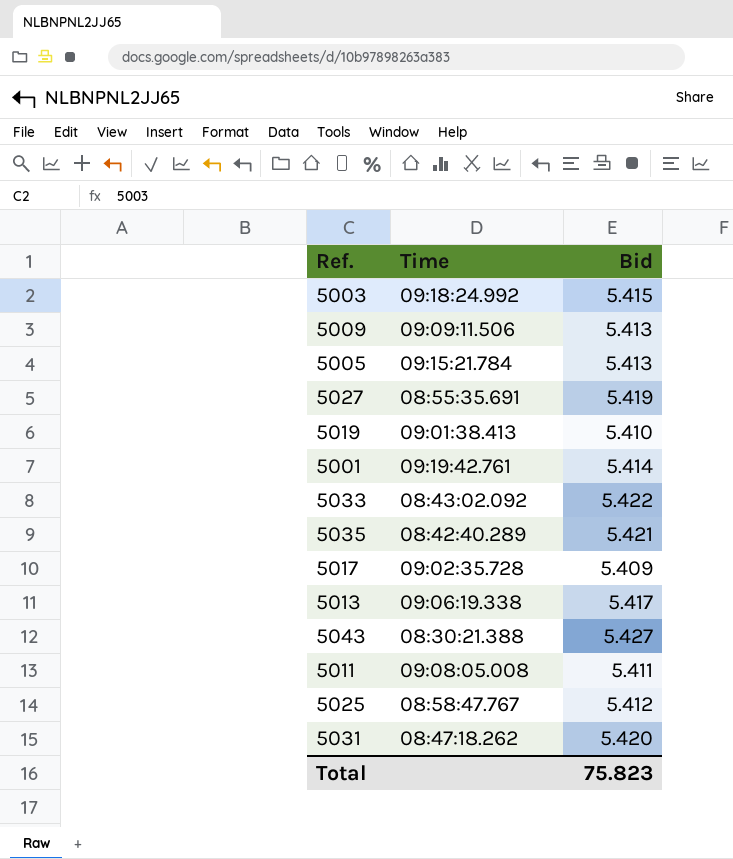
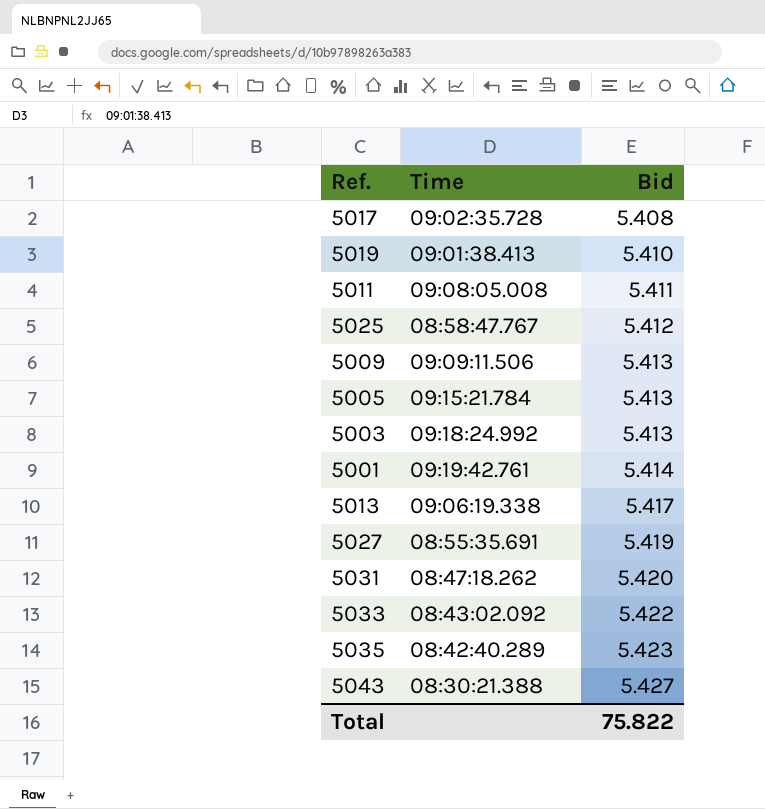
row order: none -> Bid ascending
5017 | Bid: 5.409 -> 5.408
5003 | Bid: 5.415 -> 5.413
5035 | Bid: 5.421 -> 5.423
Total | Bid: 75.823 -> 75.822

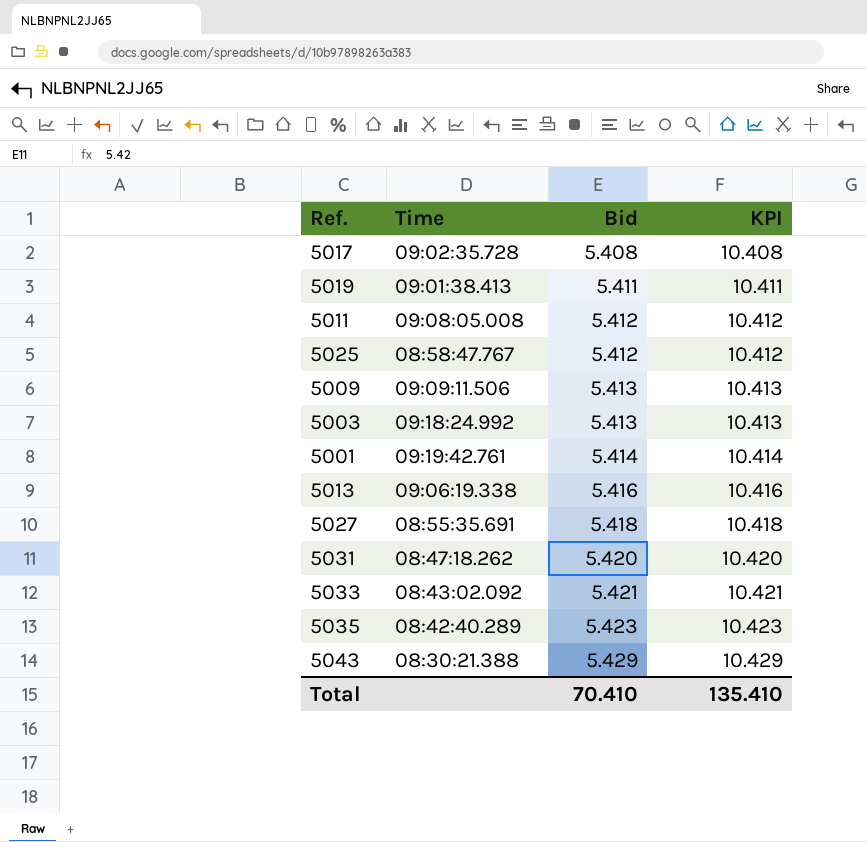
column KPI | formula: none -> [Bid] + 5
row 5005: 09:15:21.784 | 5.413 -> none
5019 | Bid: 5.410 -> 5.411
5011 | Bid: 5.411 -> 5.412
5013 | Bid: 5.417 -> 5.416
5027 | Bid: 5.419 -> 5.418
5033 | Bid: 5.422 -> 5.421
5043 | Bid: 5.427 -> 5.429
Total | Bid: 75.822 -> 70.410

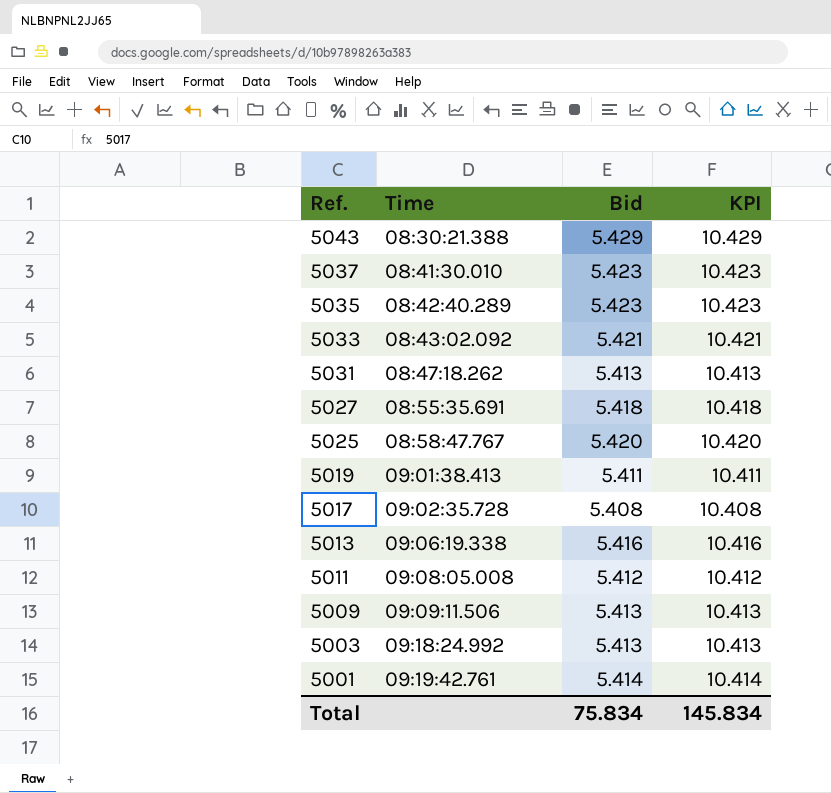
row order: Bid ascending -> Ref. descending
row 5037: none -> 08:41:30.010 | 5.423 | 10.423
5031 | Bid: 5.420 -> 5.413
5031 | KPI: 10.420 -> 10.413
5025 | Bid: 5.412 -> 5.420
5025 | KPI: 10.412 -> 10.420
Total | Bid: 70.410 -> 75.834
Total | KPI: 135.410 -> 145.834

